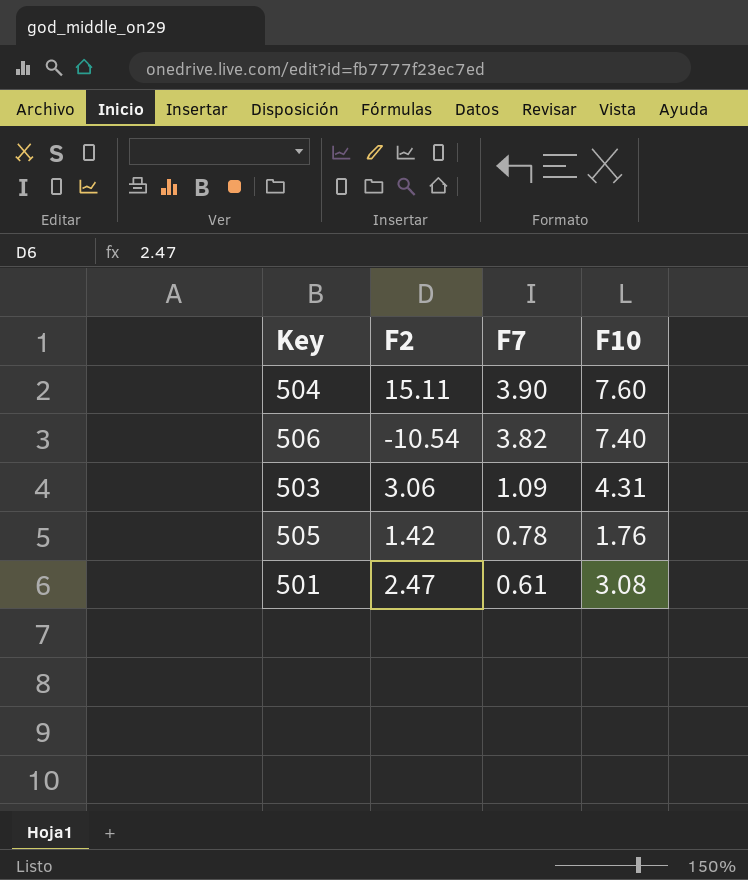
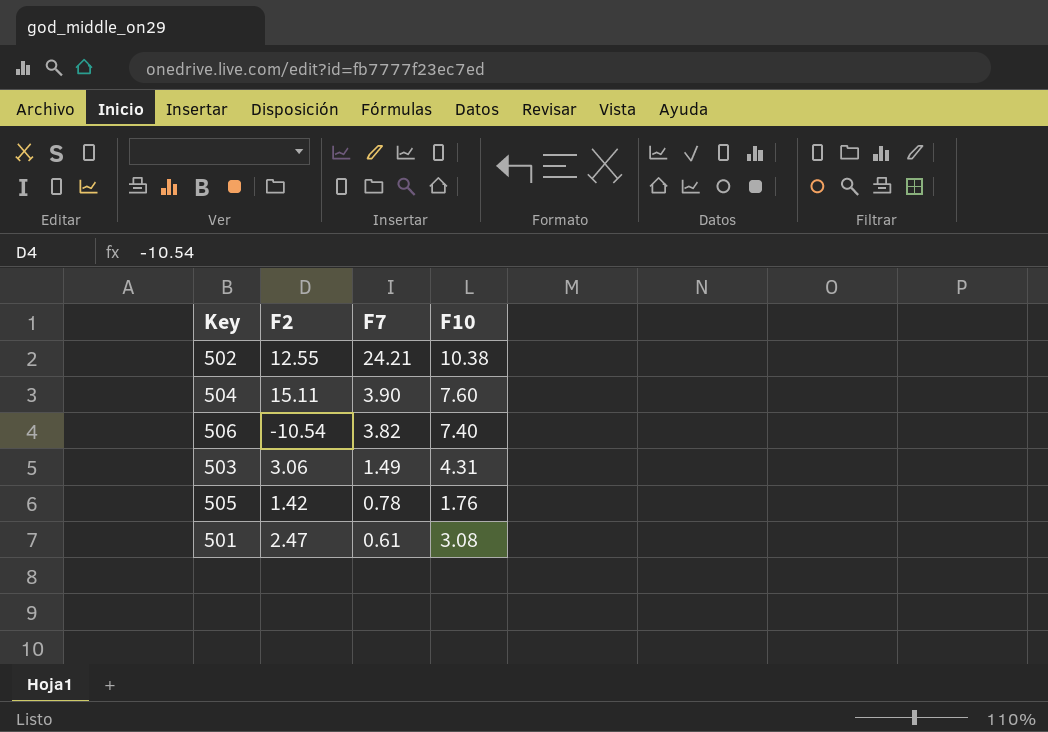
row 502: none -> 12.55 | 24.21 | 10.38
503 | F7: 1.09 -> 1.49

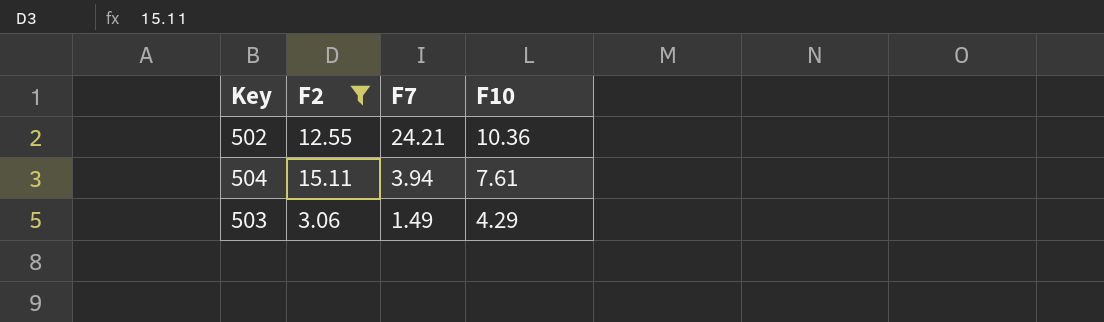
filter: none -> F2 >= 3.06
502 | F10: 10.38 -> 10.36
504 | F7: 3.90 -> 3.94
504 | F10: 7.60 -> 7.61
503 | F10: 4.31 -> 4.29

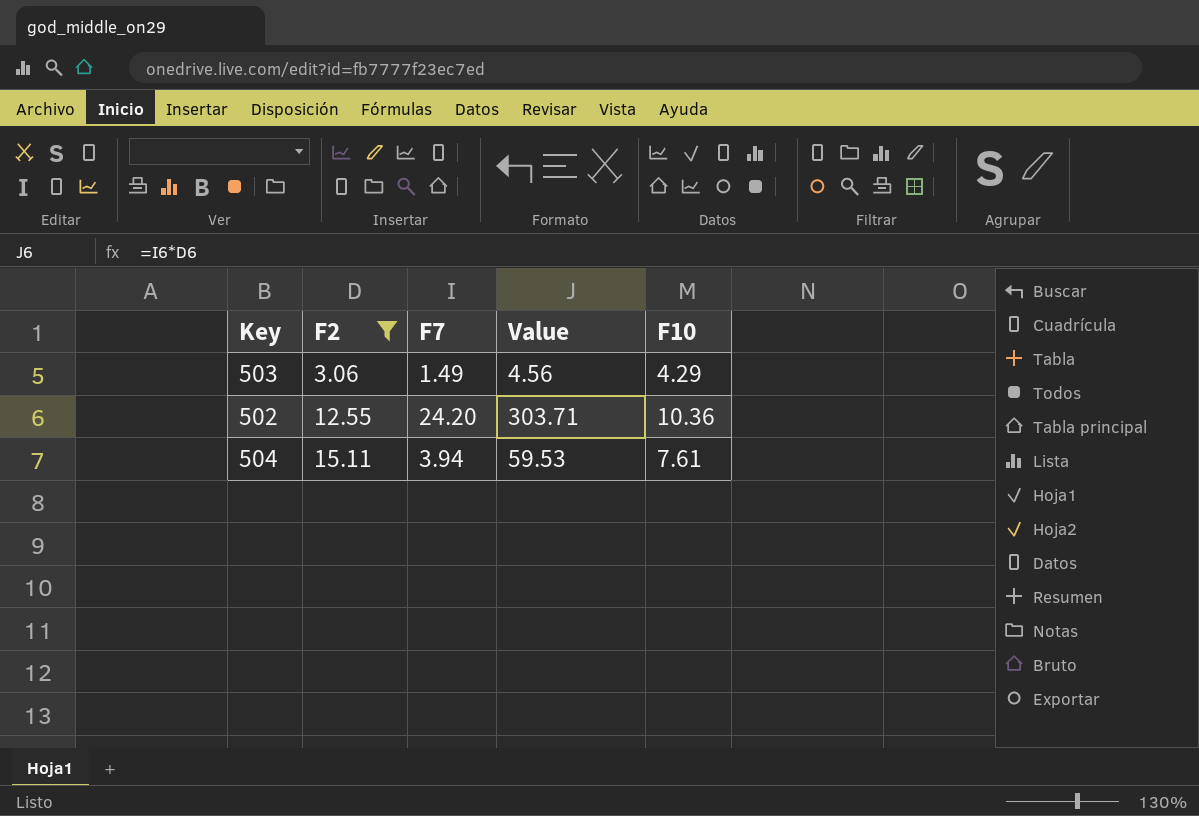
row order: F7 descending -> F2 ascending
column Value | formula: none -> [F2] * [F7]
502 | F7: 24.21 -> 24.20

